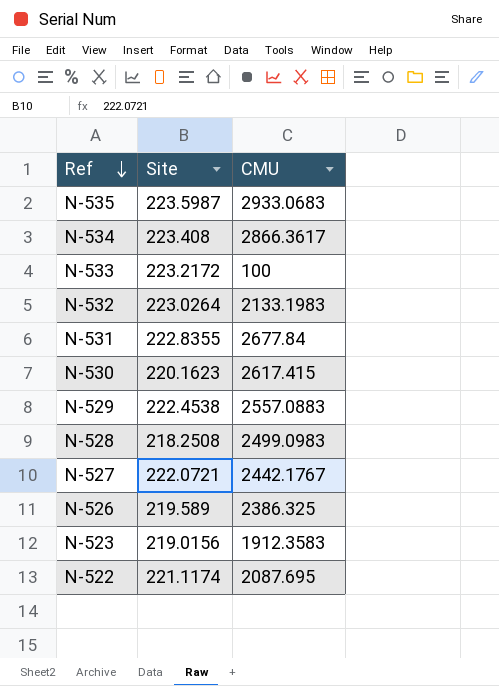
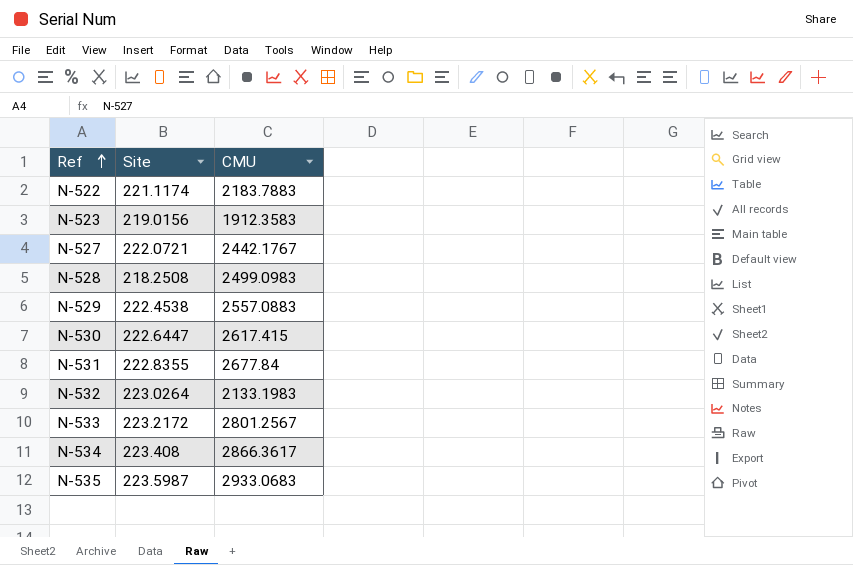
row order: Ref descending -> Ref ascending
row N-526: 219.589 | 2386.325 -> none
N-522 | CMU: 2087.695 -> 2183.7883
N-530 | Site: 220.1623 -> 222.6447
N-533 | CMU: 100 -> 2801.2567

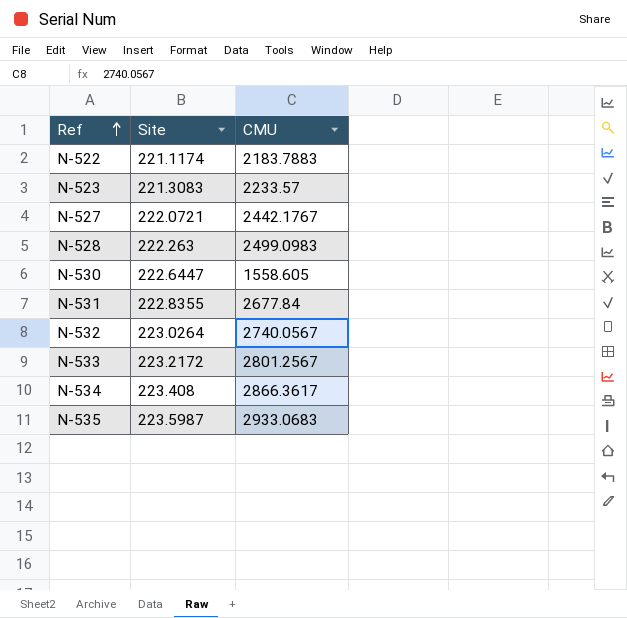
row N-529: 222.4538 | 2557.0883 -> none
N-523 | Site: 219.0156 -> 221.3083
N-523 | CMU: 1912.3583 -> 2233.57
N-528 | Site: 218.2508 -> 222.263
N-530 | CMU: 2617.415 -> 1558.605
N-532 | CMU: 2133.1983 -> 2740.0567

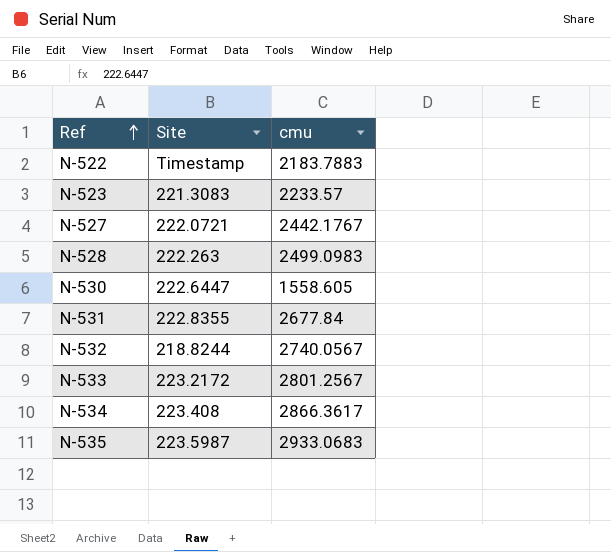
column name: CMU -> cmu
N-522 | Site: 221.1174 -> Timestamp
N-532 | Site: 223.0264 -> 218.8244

